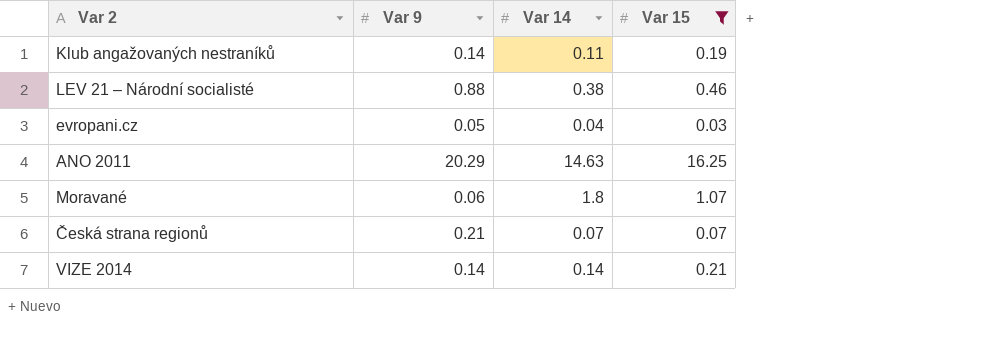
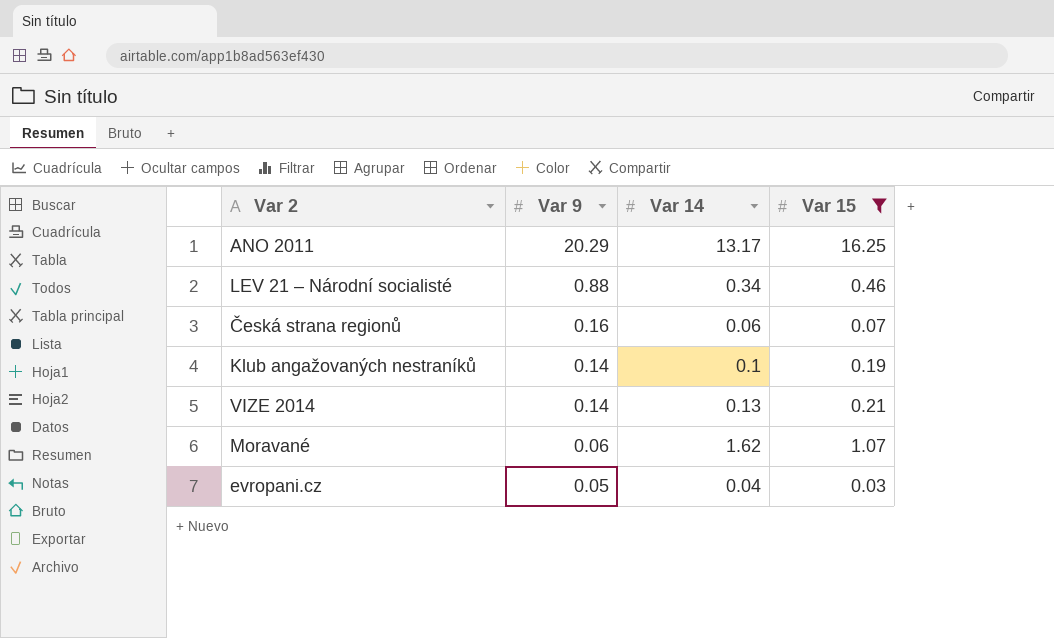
row order: none -> Var 9 descending
ANO 2011 | Var 14: 14.63 -> 13.17
LEV 21 – Národní socialisté | Var 14: 0.38 -> 0.34
Česká strana regionů | Var 9: 0.21 -> 0.16
Česká strana regionů | Var 14: 0.07 -> 0.06
Klub angažovaných nestraníků | Var 14: 0.11 -> 0.1
VIZE 2014 | Var 14: 0.14 -> 0.13
Moravané | Var 14: 1.8 -> 1.62

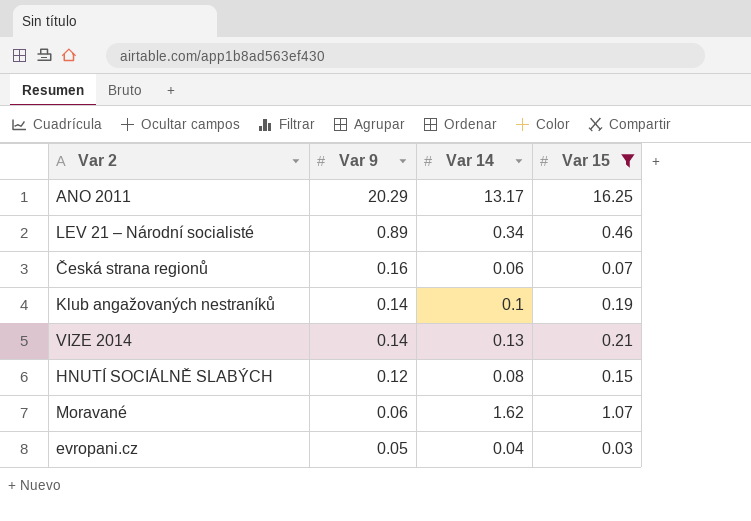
LEV 21 – Národní socialisté | Var 9: 0.88 -> 0.89
row HNUTÍ SOCIÁLNĚ SLABÝCH: none -> 0.12 | 0.08 | 0.15

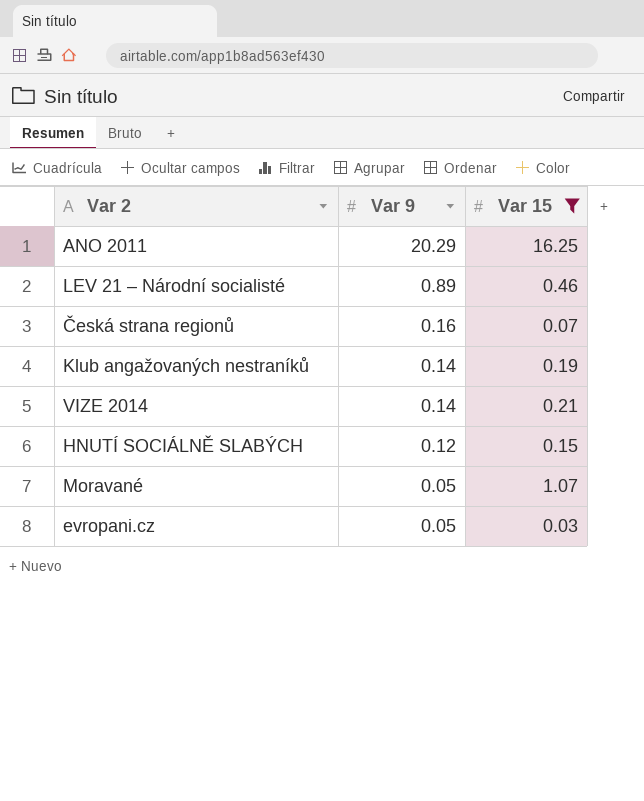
column Var 14 | position: 3 -> none
Moravané | Var 9: 0.06 -> 0.05

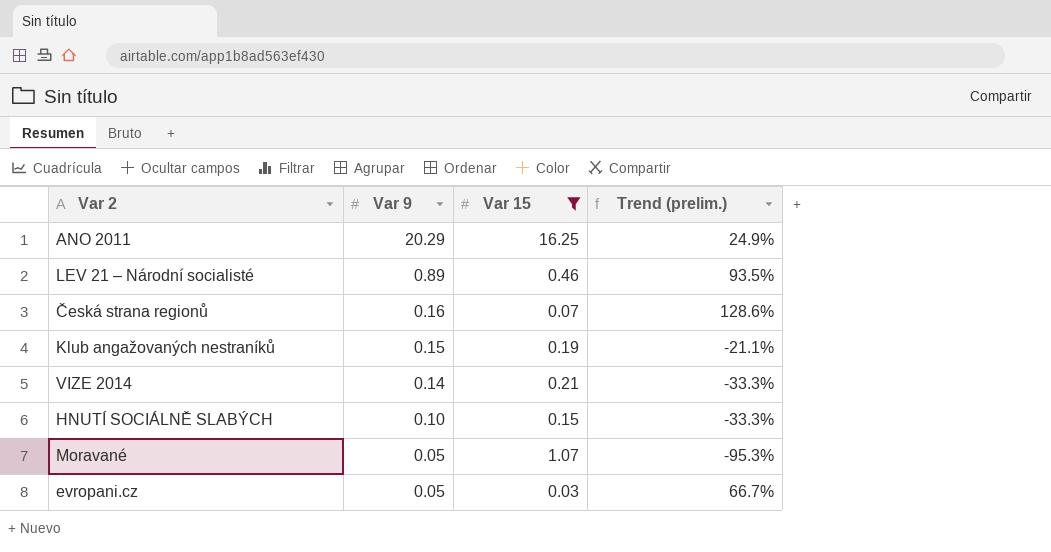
column Trend (prelim.) | formula: none -> ([Var 9] - [Var 15]) / [Var 15]
Klub angažovaných nestraníků | Var 9: 0.14 -> 0.15
HNUTÍ SOCIÁLNĚ SLABÝCH | Var 9: 0.12 -> 0.10

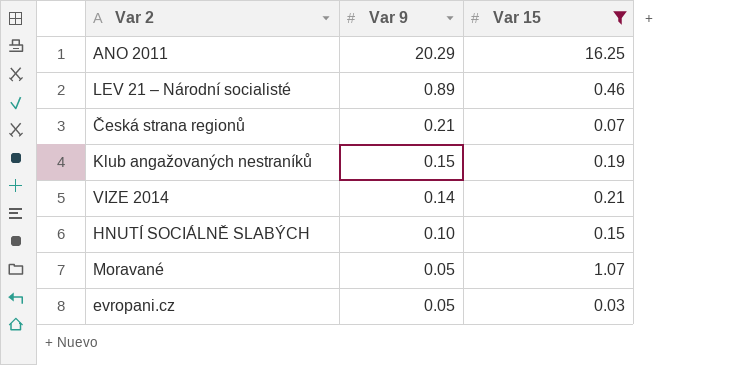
column Trend (prelim.) | formula: ([Var 9] - [Var 15]) / [Var 15] -> none
Česká strana regionů | Var 9: 0.16 -> 0.21

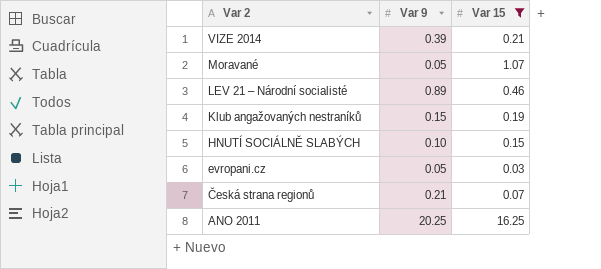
row order: Var 9 descending -> Var 2 descending
VIZE 2014 | Var 9: 0.14 -> 0.39
ANO 2011 | Var 9: 20.29 -> 20.25

